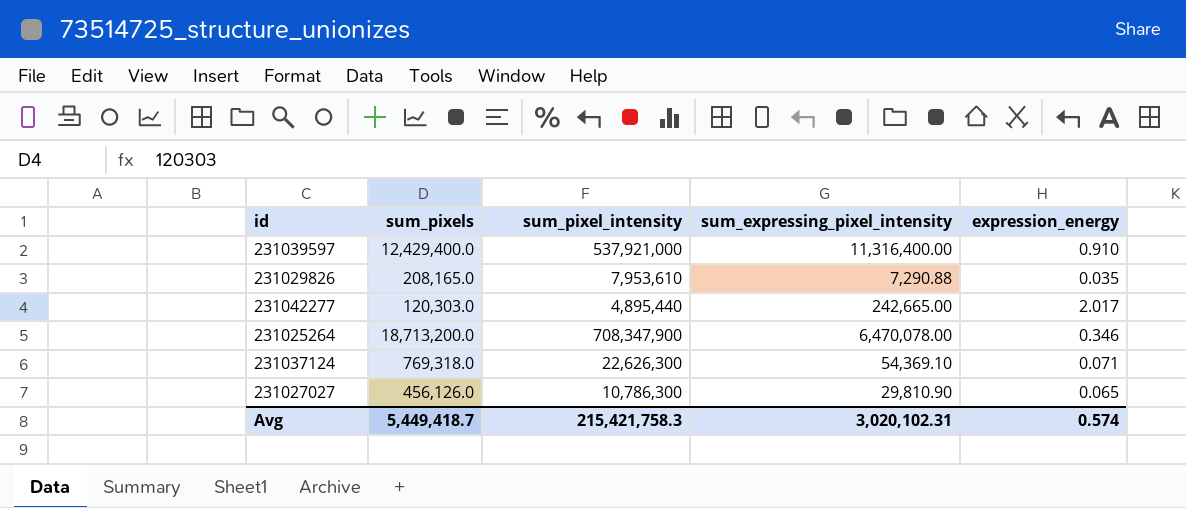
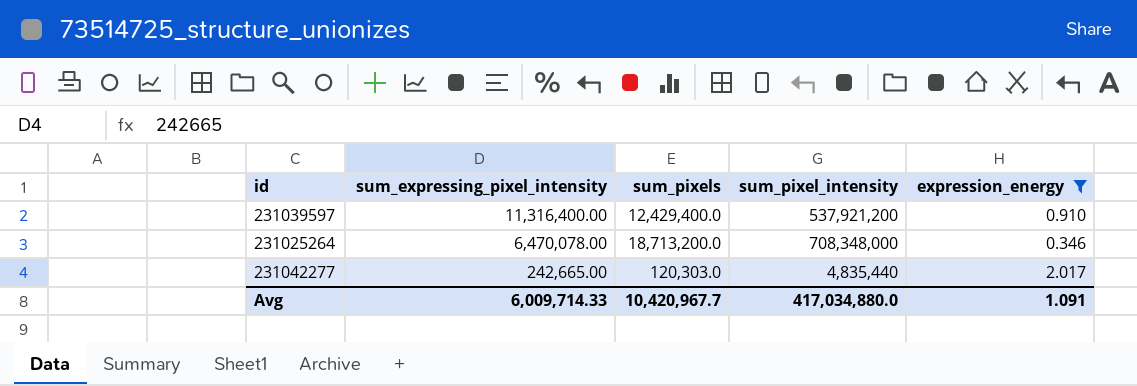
filter: none -> expression_energy >= 0.346
row order: none -> sum_expressing_pixel_intensity descending
column sum_expressing_pixel_intensity | position: 4 -> 2
231039597 | sum_pixel_intensity: 537,921,000 -> 537,921,200
231025264 | sum_pixel_intensity: 708,347,900 -> 708,348,000
231042277 | sum_pixel_intensity: 4,895,440 -> 4,835,440
Avg | sum_expressing_pixel_intensity: 3,020,102.31 -> 6,009,714.33
Avg | sum_pixels: 5,449,418.7 -> 10,420,967.7
Avg | sum_pixel_intensity: 215,421,758.3 -> 417,034,880.0
Avg | expression_energy: 0.574 -> 1.091

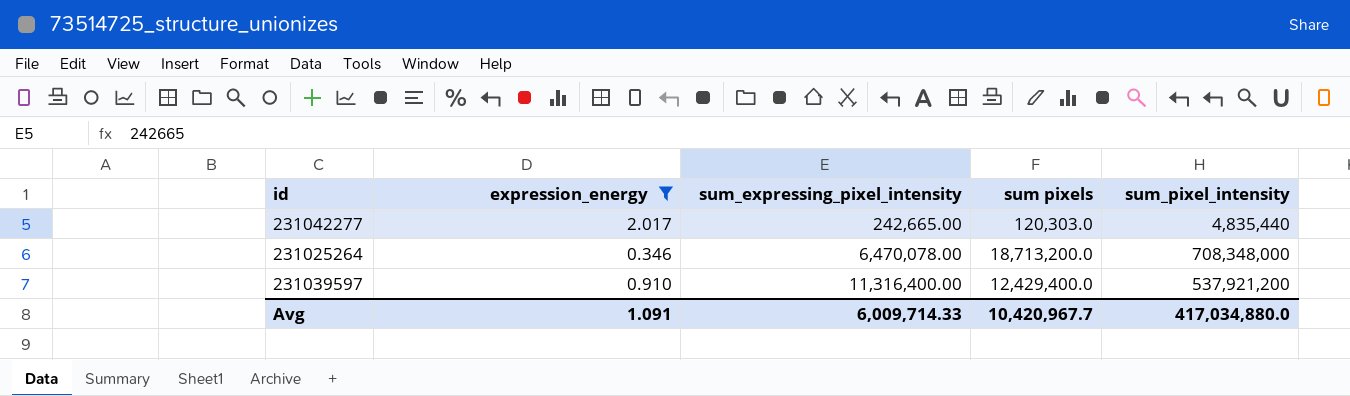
row order: sum_expressing_pixel_intensity descending -> sum_expressing_pixel_intensity ascending
column expression_energy | position: 5 -> 2
column name: sum_pixels -> sum pixels

